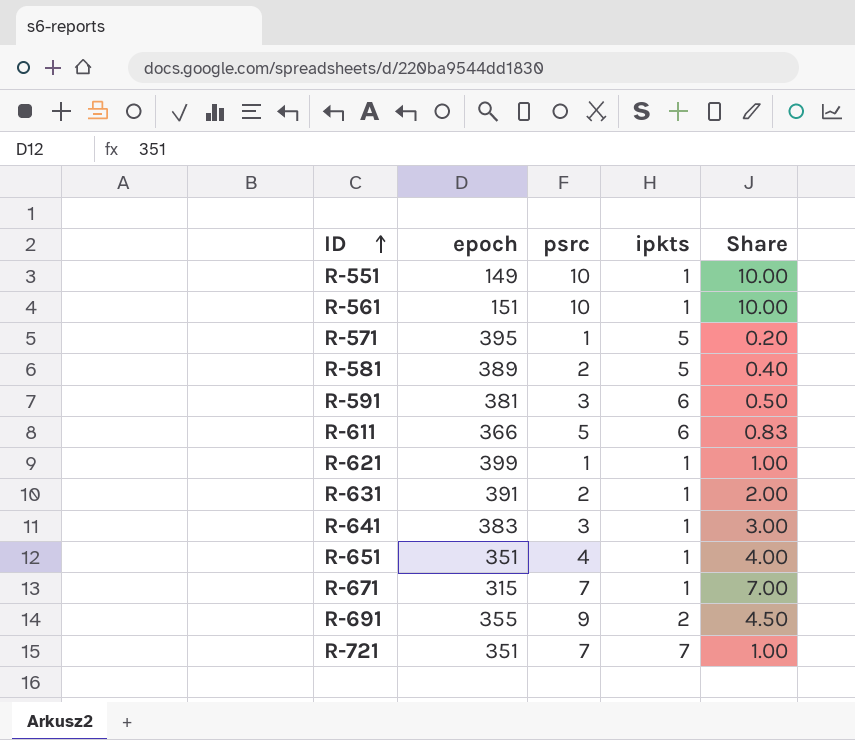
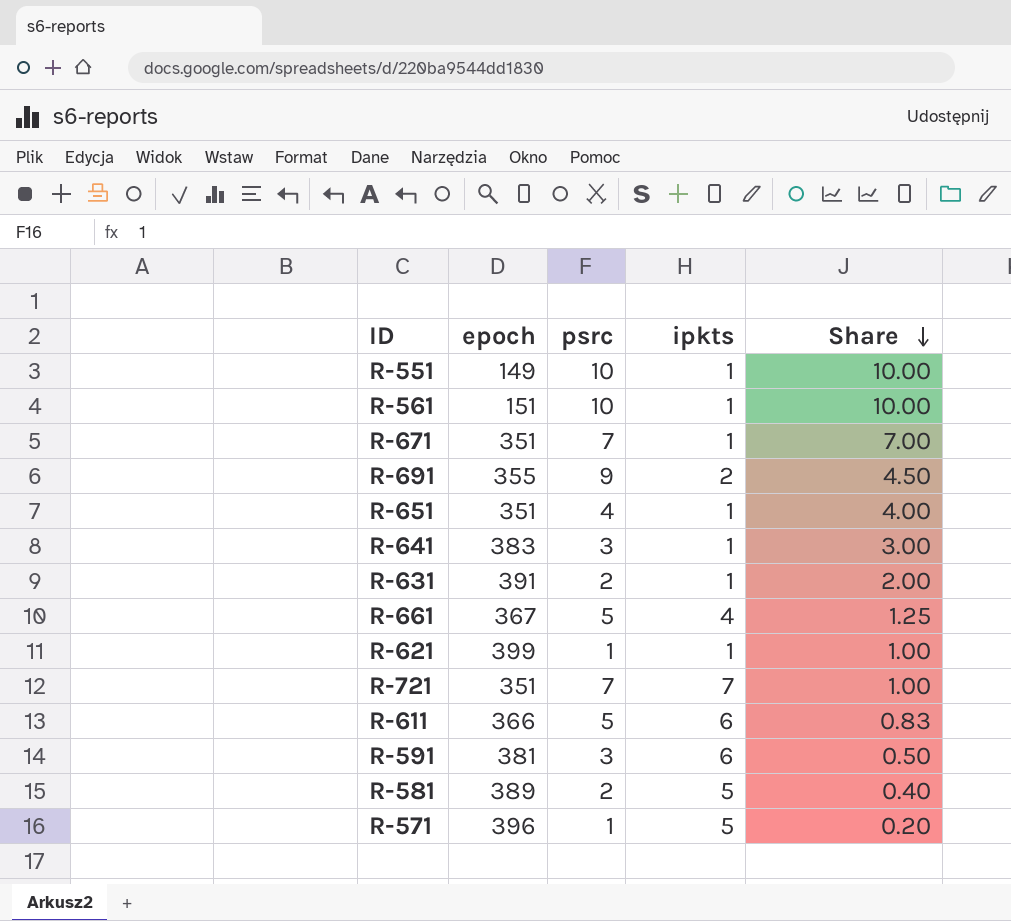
row order: ID ascending -> Share descending
R-671 | epoch: 315 -> 351
row R-661: none -> 367 | 5 | 4 | 1.25
R-571 | epoch: 395 -> 396

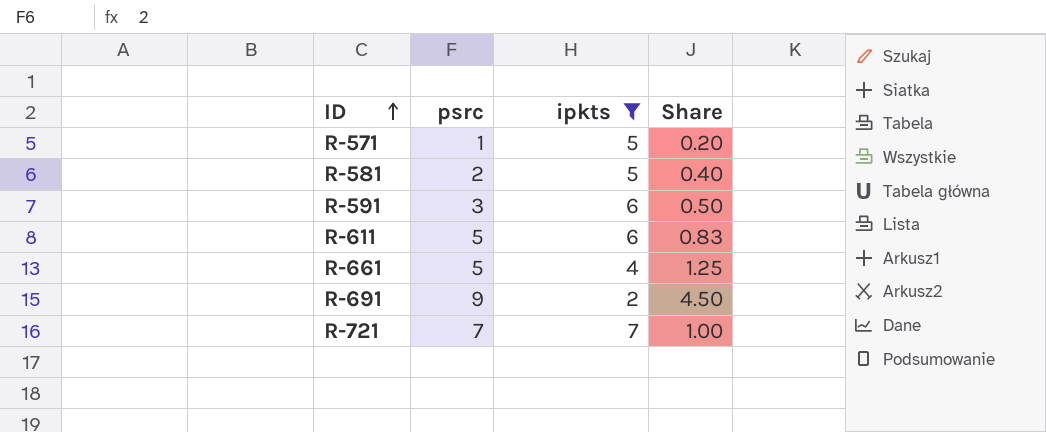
filter: none -> ipkts != 1
row order: Share descending -> ID ascending
column epoch | position: 2 -> none

